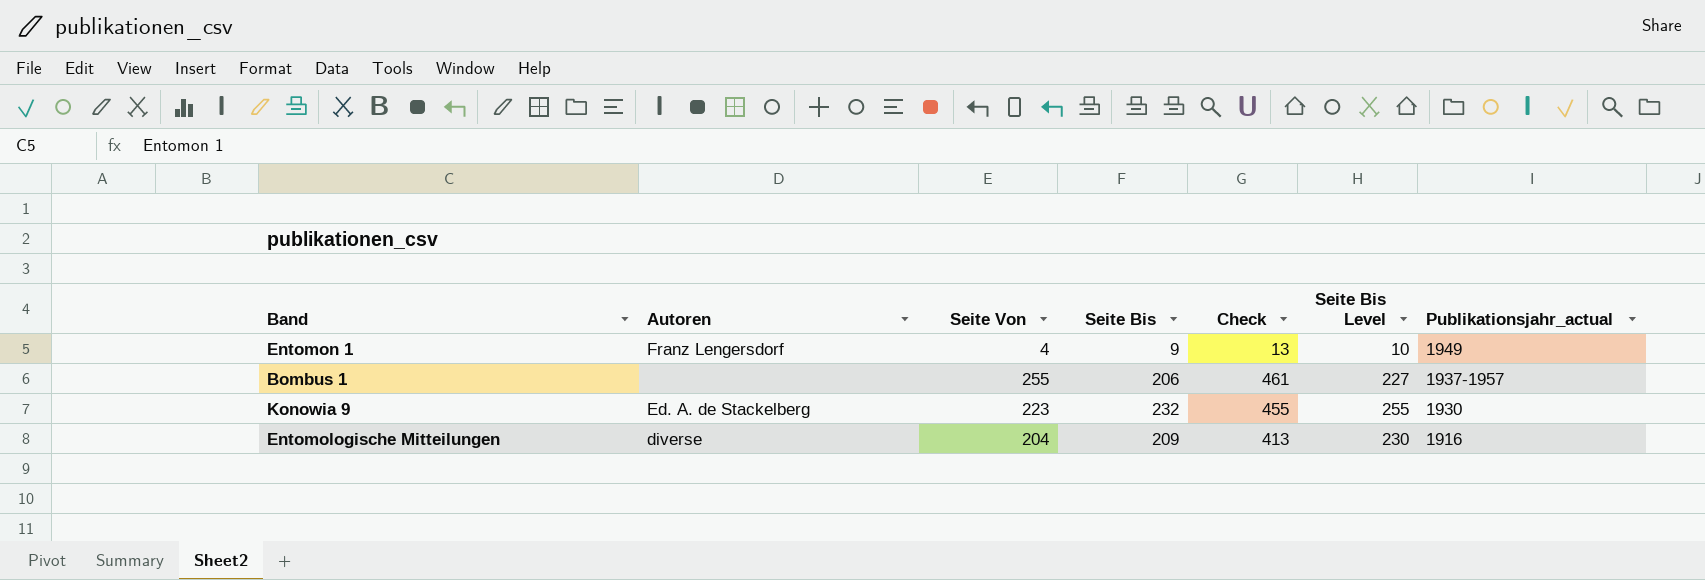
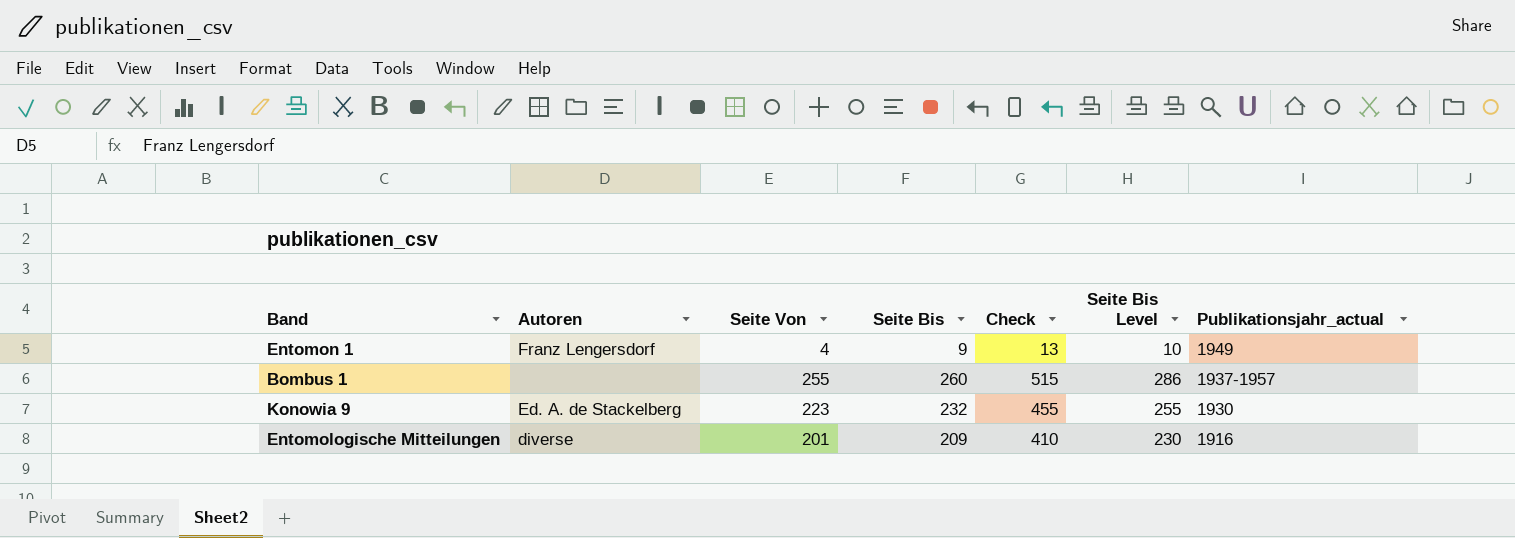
Bombus 1 | Seite Bis: 206 -> 260
Bombus 1 | Check: 461 -> 515
Bombus 1 | Seite Bis Level: 227 -> 286
Entomologische Mitteilungen | Seite Von: 204 -> 201
Entomologische Mitteilungen | Check: 413 -> 410

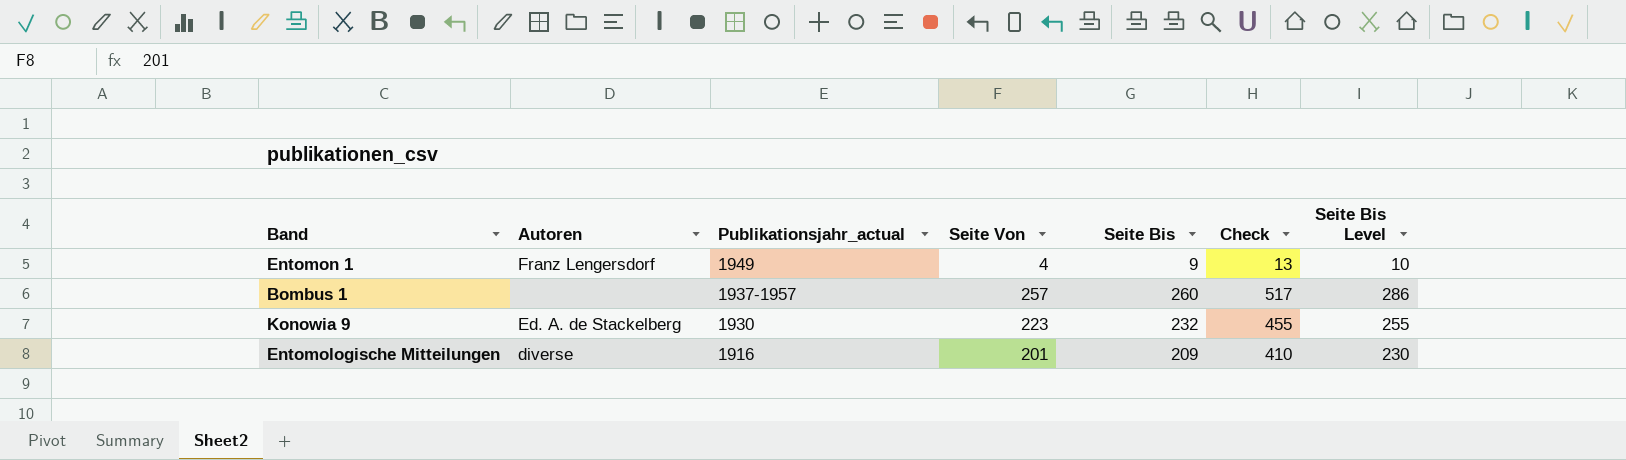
column Publikationsjahr_actual | position: 7 -> 3
Bombus 1 | Seite Von: 255 -> 257
Bombus 1 | Check: 515 -> 517

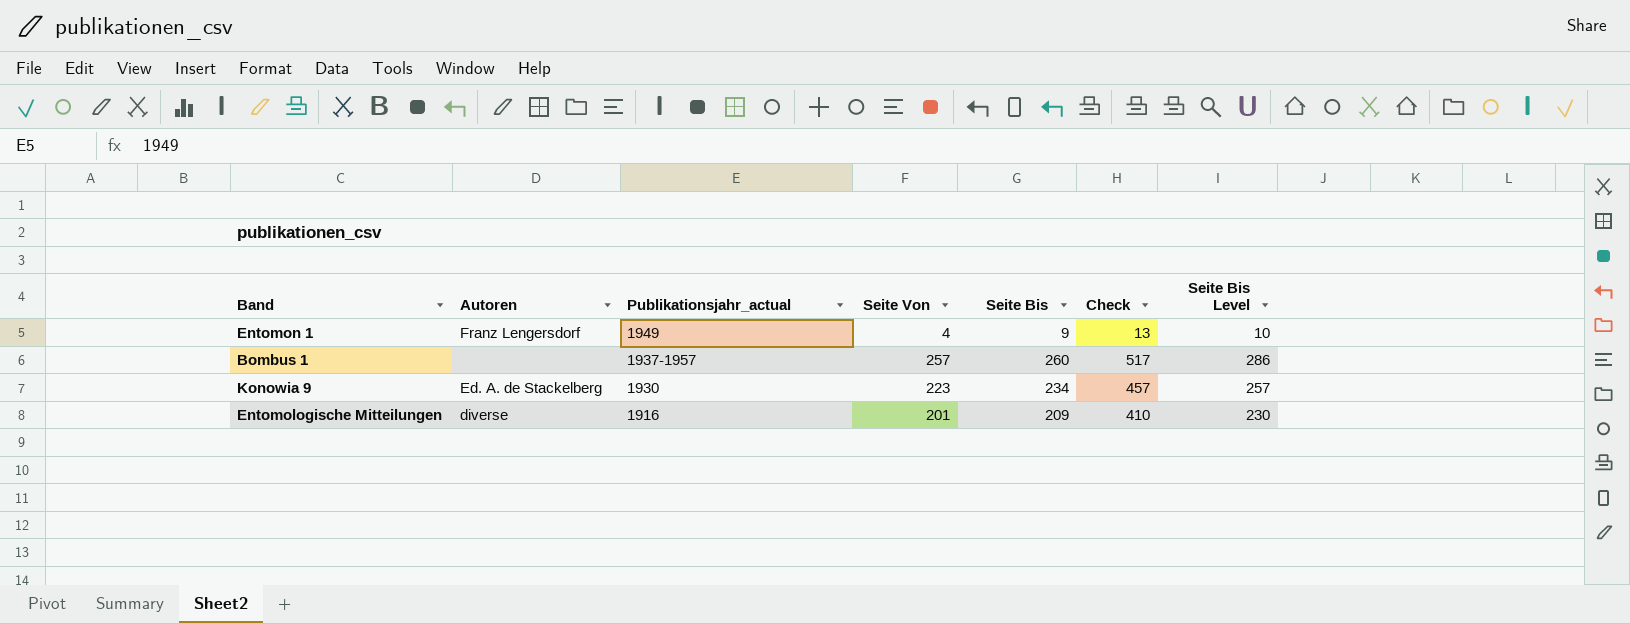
Konowia 9 | Seite Bis: 232 -> 234
Konowia 9 | Check: 455 -> 457
Konowia 9 | Seite Bis Level: 255 -> 257

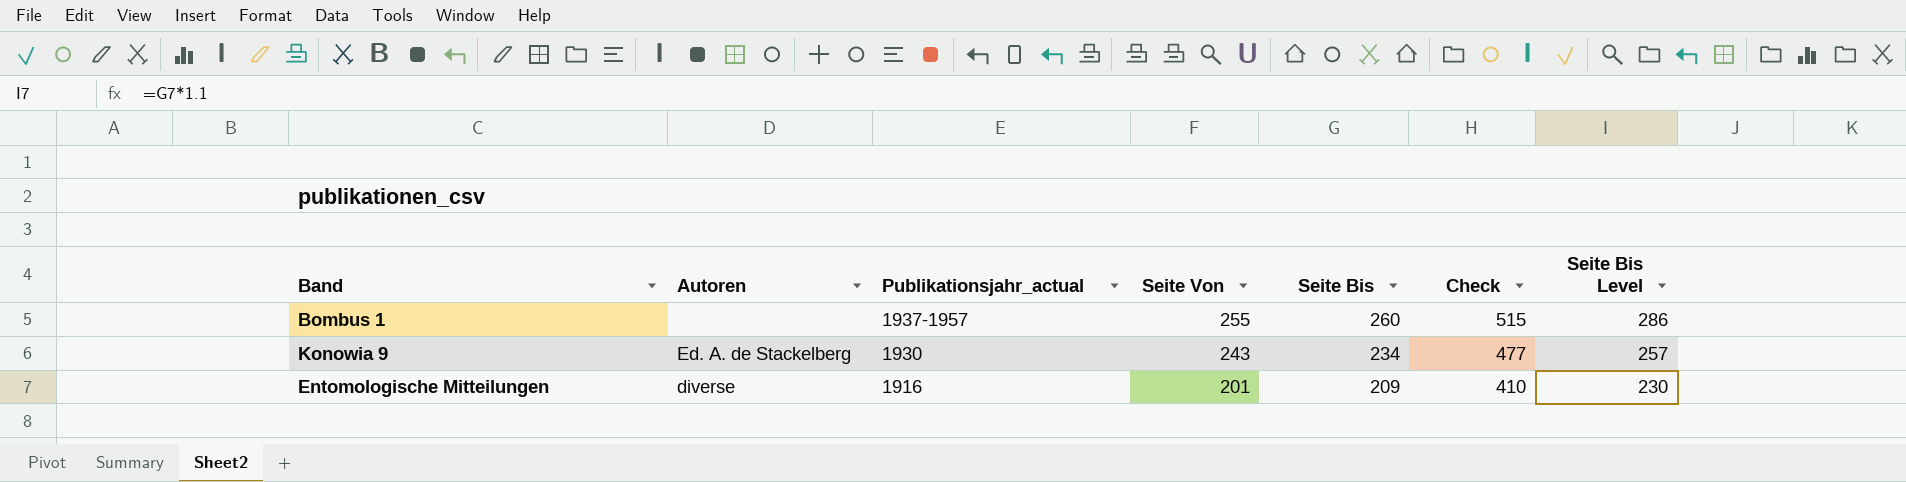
row Entomon 1: Franz Lengersdorf | 1949 | 4 | 9 | 13 | 10 -> none
Bombus 1 | Seite Von: 257 -> 255
Bombus 1 | Check: 517 -> 515
Konowia 9 | Seite Von: 223 -> 243
Konowia 9 | Check: 457 -> 477

